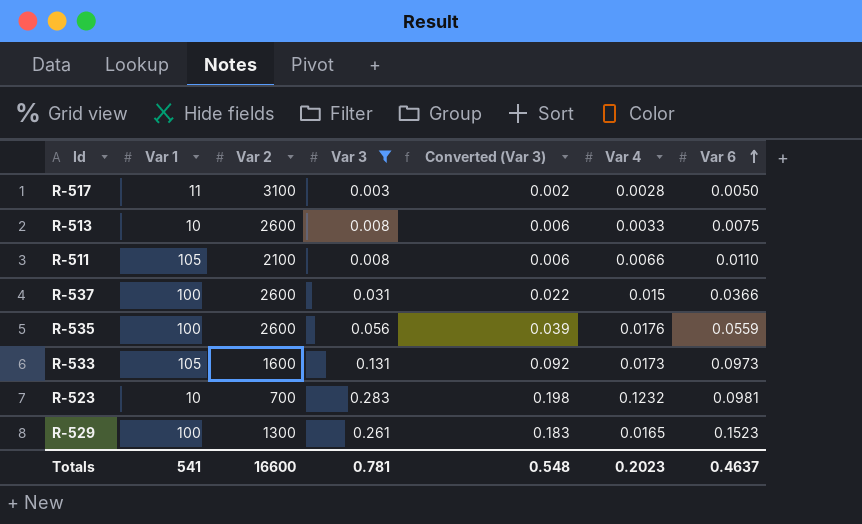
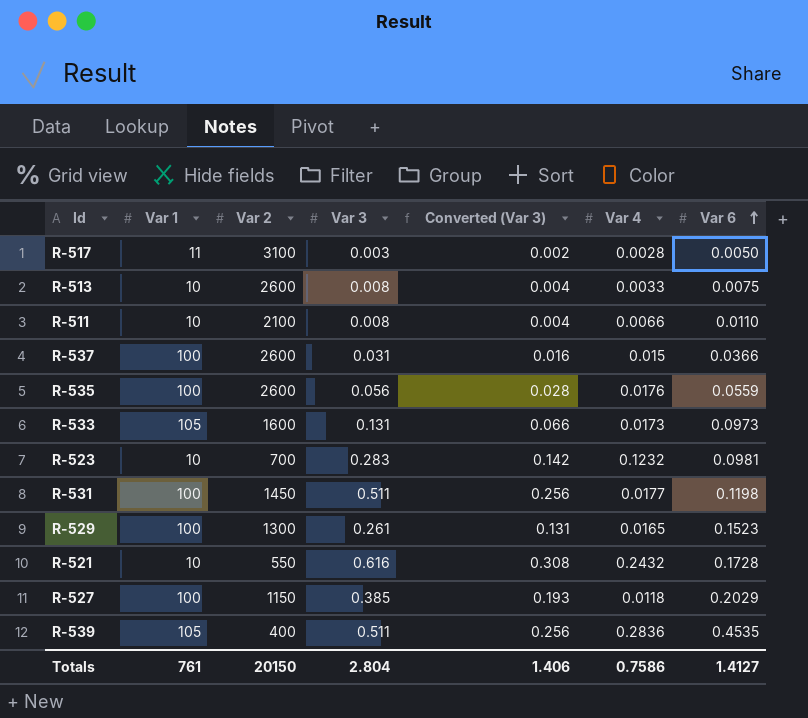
filter: Var 3 <= 0.283 -> none
column Converted (Var 3) | formula: [Var 3] * 0.7 -> [Var 3] * 0.5
R-511 | Var 1: 105 -> 10
Totals | Var 1: 541 -> 761
Totals | Var 2: 16600 -> 20150
Totals | Var 3: 0.781 -> 2.804
Totals | Converted (Var 3): 0.548 -> 1.406
Totals | Var 4: 0.2023 -> 0.7586
Totals | Var 6: 0.4637 -> 1.4127

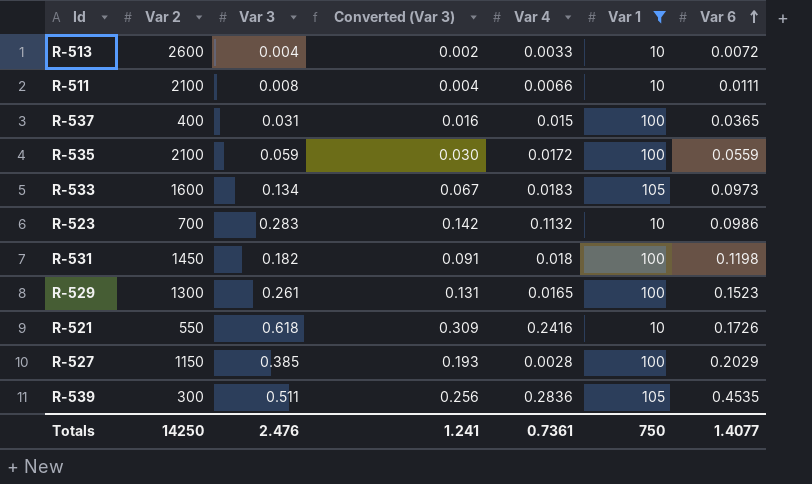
filter: none -> Var 1 != 11
column Var 1 | position: 2 -> 6
R-513 | Var 3: 0.008 -> 0.004
R-513 | Converted (Var 3): 0.004 -> 0.002
R-513 | Var 6: 0.0075 -> 0.0072
R-511 | Var 6: 0.0110 -> 0.0111
R-537 | Var 2: 2600 -> 400
R-537 | Var 6: 0.0366 -> 0.0365
R-535 | Var 2: 2600 -> 2100
R-535 | Var 3: 0.056 -> 0.059
R-535 | Converted (Var 3): 0.028 -> 0.030
R-535 | Var 4: 0.0176 -> 0.0172
R-533 | Var 3: 0.131 -> 0.134
R-533 | Converted (Var 3): 0.066 -> 0.067
R-533 | Var 4: 0.0173 -> 0.0183
R-523 | Var 4: 0.1232 -> 0.1132
R-523 | Var 6: 0.0981 -> 0.0986
R-531 | Var 3: 0.511 -> 0.182
R-531 | Converted (Var 3): 0.256 -> 0.091
R-531 | Var 4: 0.0177 -> 0.018
R-521 | Var 3: 0.616 -> 0.618
R-521 | Converted (Var 3): 0.308 -> 0.309
R-521 | Var 4: 0.2432 -> 0.2416
R-521 | Var 6: 0.1728 -> 0.1726
R-527 | Var 4: 0.0118 -> 0.0028
R-539 | Var 2: 400 -> 300
Totals | Var 2: 20150 -> 14250
Totals | Var 3: 2.804 -> 2.476
Totals | Converted (Var 3): 1.406 -> 1.241
Totals | Var 4: 0.7586 -> 0.7361
Totals | Var 1: 761 -> 750
Totals | Var 6: 1.4127 -> 1.4077

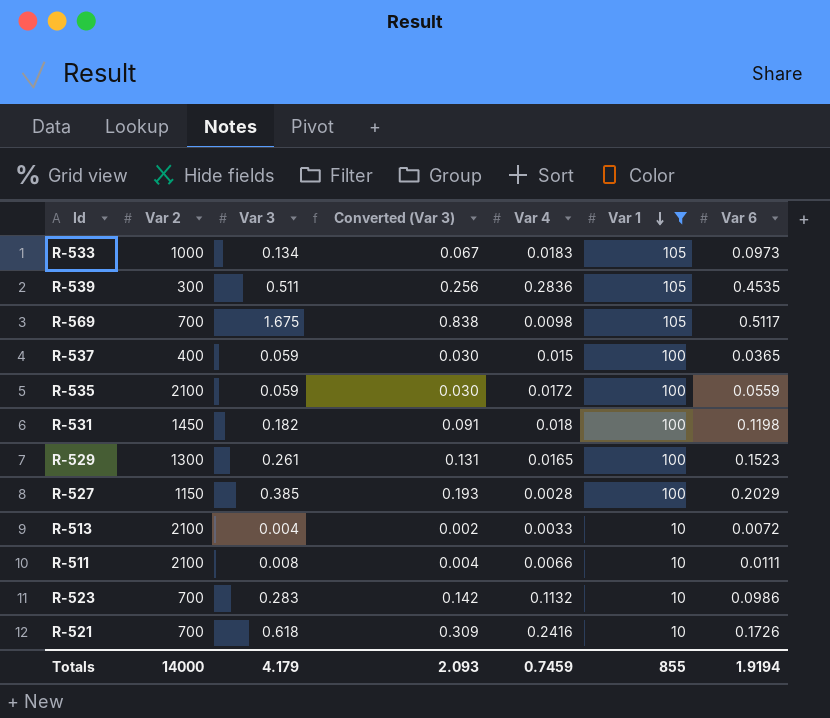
row order: Var 6 ascending -> Var 1 descending
R-533 | Var 2: 1600 -> 1000
row R-569: none -> 700 | 1.675 | 0.838 | 0.0098 | 105 | 0.5117
R-537 | Var 3: 0.031 -> 0.059
R-537 | Converted (Var 3): 0.016 -> 0.030
R-513 | Var 2: 2600 -> 2100
R-521 | Var 2: 550 -> 700
Totals | Var 2: 14250 -> 14000
Totals | Var 3: 2.476 -> 4.179
Totals | Converted (Var 3): 1.241 -> 2.093
Totals | Var 4: 0.7361 -> 0.7459
Totals | Var 1: 750 -> 855
Totals | Var 6: 1.4077 -> 1.9194

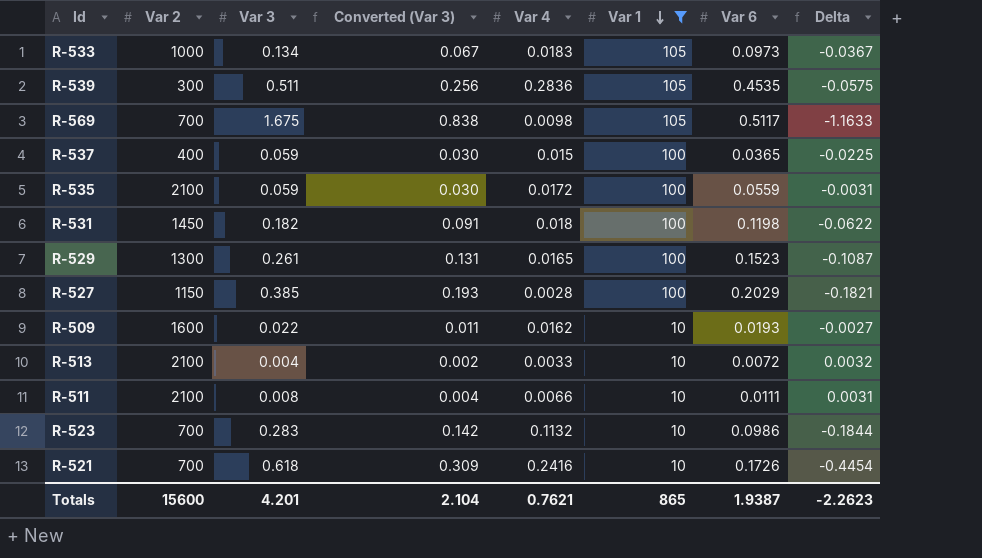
column Delta | formula: none -> [Var 6] - [Var 3]
row R-509: none -> 1600 | 0.022 | 0.011 | 0.0162 | 10 | 0.0193 | -0.0027
Totals | Var 2: 14000 -> 15600
Totals | Var 3: 4.179 -> 4.201
Totals | Converted (Var 3): 2.093 -> 2.104
Totals | Var 4: 0.7459 -> 0.7621
Totals | Var 1: 855 -> 865
Totals | Var 6: 1.9194 -> 1.9387

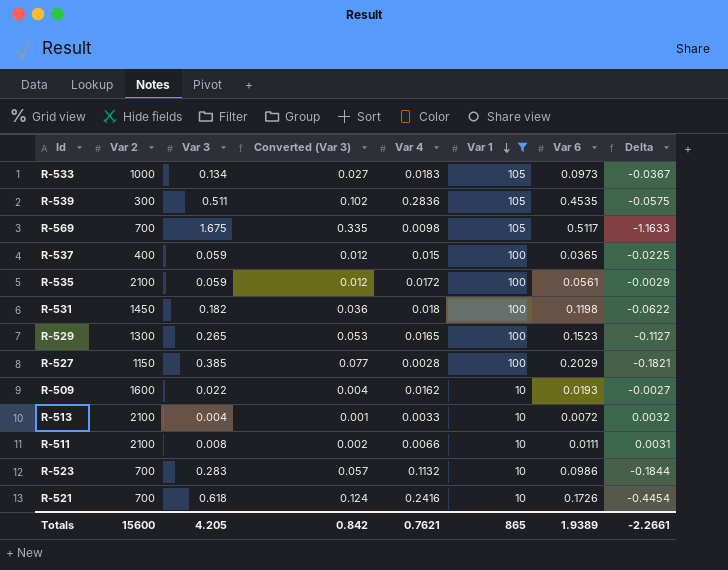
column Converted (Var 3) | formula: [Var 3] * 0.5 -> [Var 3] * 0.2
R-535 | Var 6: 0.0559 -> 0.0561
R-535 | Delta: -0.0031 -> -0.0029
R-529 | Var 3: 0.261 -> 0.265
R-529 | Delta: -0.1087 -> -0.1127
Totals | Var 3: 4.201 -> 4.205
Totals | Converted (Var 3): 2.104 -> 0.842
Totals | Var 6: 1.9387 -> 1.9389
Totals | Delta: -2.2623 -> -2.2661

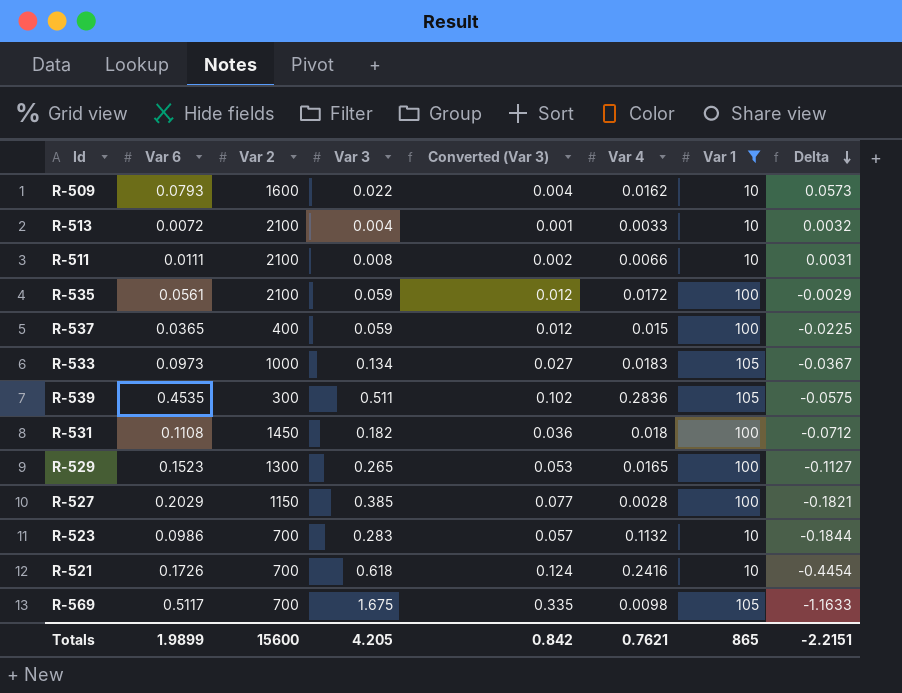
row order: Var 1 descending -> Delta descending
column Var 6 | position: 7 -> 2
R-509 | Var 6: 0.0193 -> 0.0793
R-509 | Delta: -0.0027 -> 0.0573
R-531 | Var 6: 0.1198 -> 0.1108
R-531 | Delta: -0.0622 -> -0.0712
Totals | Var 6: 1.9389 -> 1.9899
Totals | Delta: -2.2661 -> -2.2151

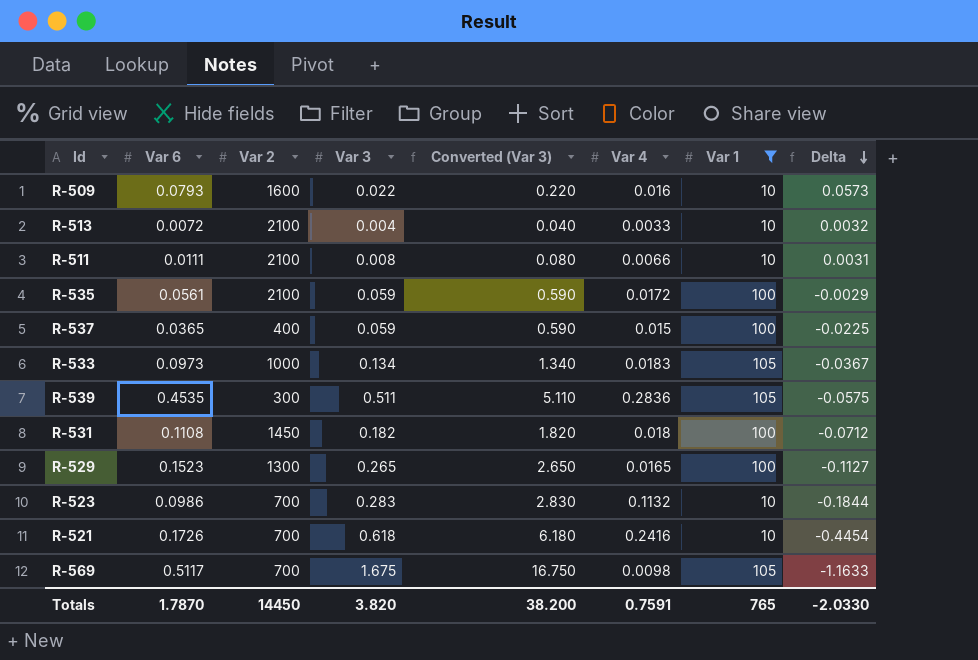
column Converted (Var 3) | formula: [Var 3] * 0.2 -> [Var 3] * 10
row R-527: 0.2029 | 1150 | 0.385 | 0.077 | 0.0028 | 100 | -0.1821 -> none
R-509 | Var 4: 0.0162 -> 0.016
Totals | Var 6: 1.9899 -> 1.7870
Totals | Var 2: 15600 -> 14450
Totals | Var 3: 4.205 -> 3.820
Totals | Converted (Var 3): 0.842 -> 38.200
Totals | Var 4: 0.7621 -> 0.7591
Totals | Var 1: 865 -> 765
Totals | Delta: -2.2151 -> -2.0330

